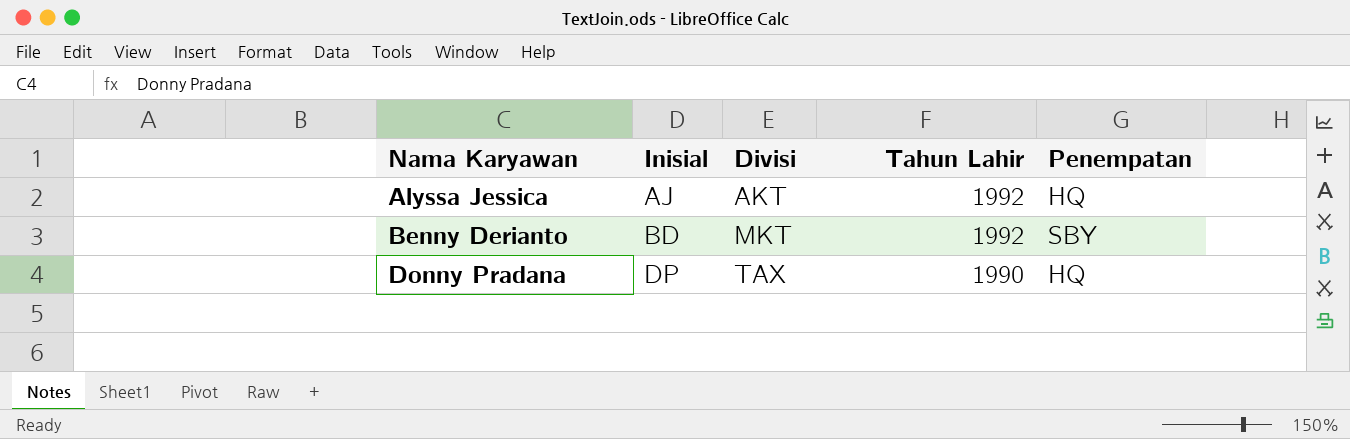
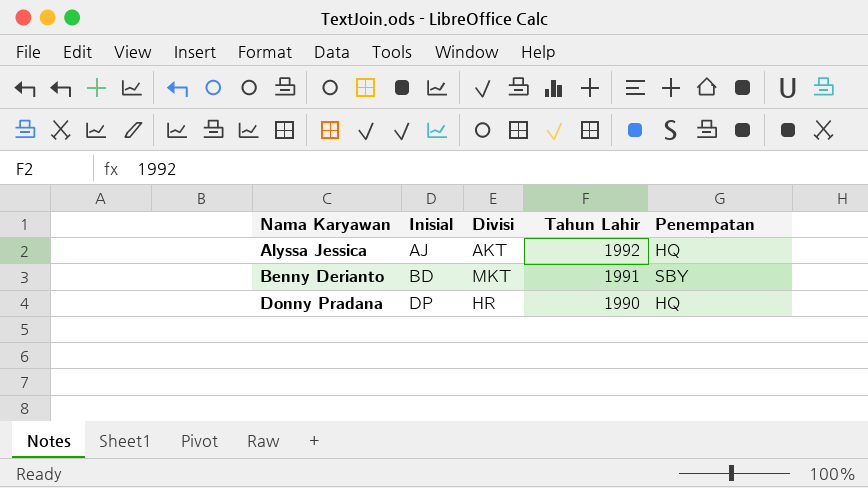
Benny Derianto | Tahun Lahir: 1992 -> 1991
Donny Pradana | Divisi: TAX -> HR

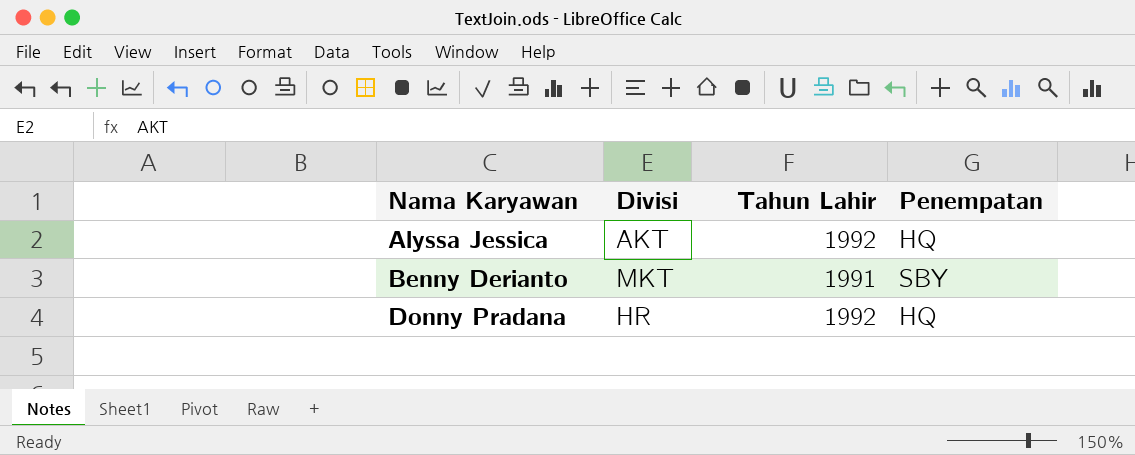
column Inisial | position: 2 -> none
Donny Pradana | Tahun Lahir: 1990 -> 1992

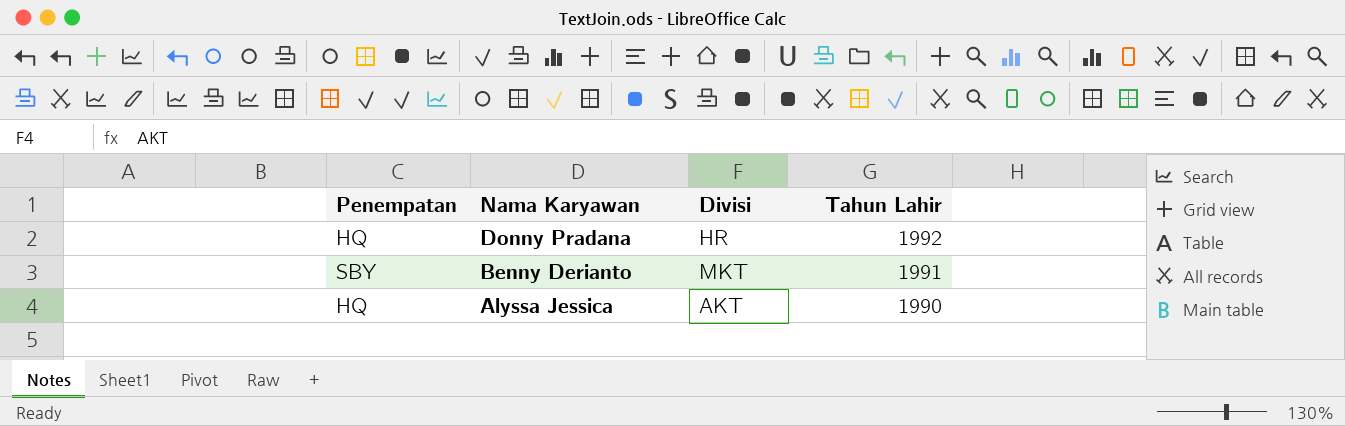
row order: Nama Karyawan ascending -> Nama Karyawan descending
column Penempatan | position: 4 -> 1
Alyssa Jessica | Tahun Lahir: 1992 -> 1990

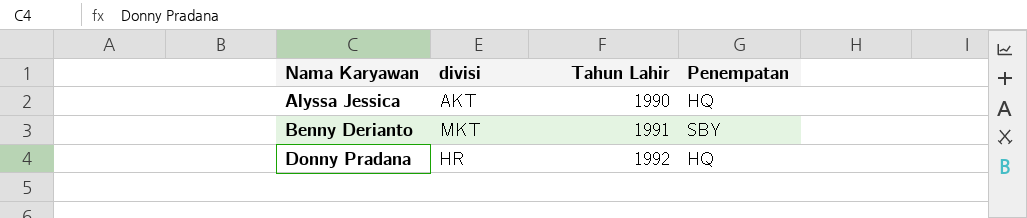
row order: Nama Karyawan descending -> Nama Karyawan ascending
column name: Divisi -> divisi
column Penempatan | position: 1 -> 4

